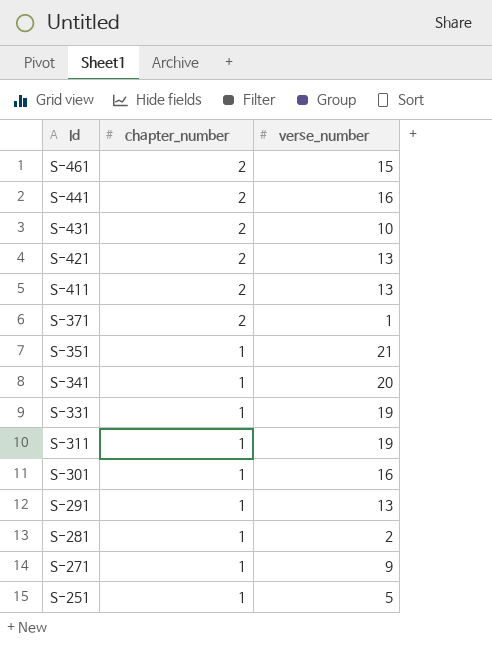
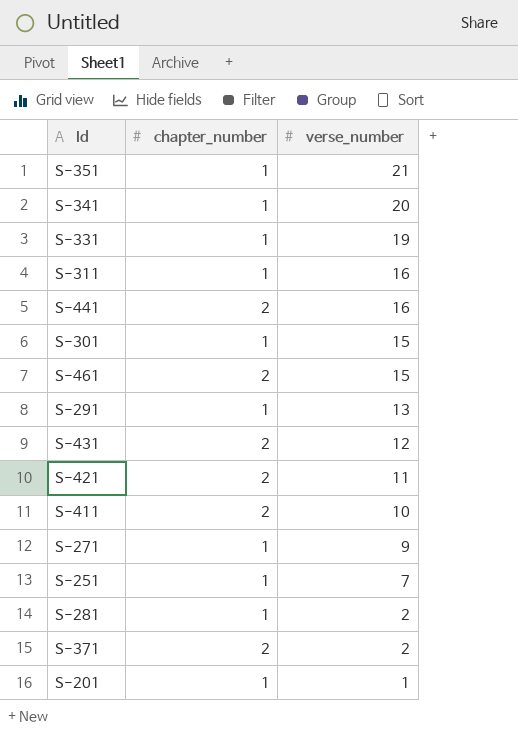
row order: Id descending -> verse_number descending
S-311 | verse_number: 19 -> 16
S-301 | verse_number: 16 -> 15
S-431 | verse_number: 10 -> 12
S-421 | verse_number: 13 -> 11
S-411 | verse_number: 13 -> 10
S-251 | verse_number: 5 -> 7
S-371 | verse_number: 1 -> 2
row S-201: none -> 1 | 1

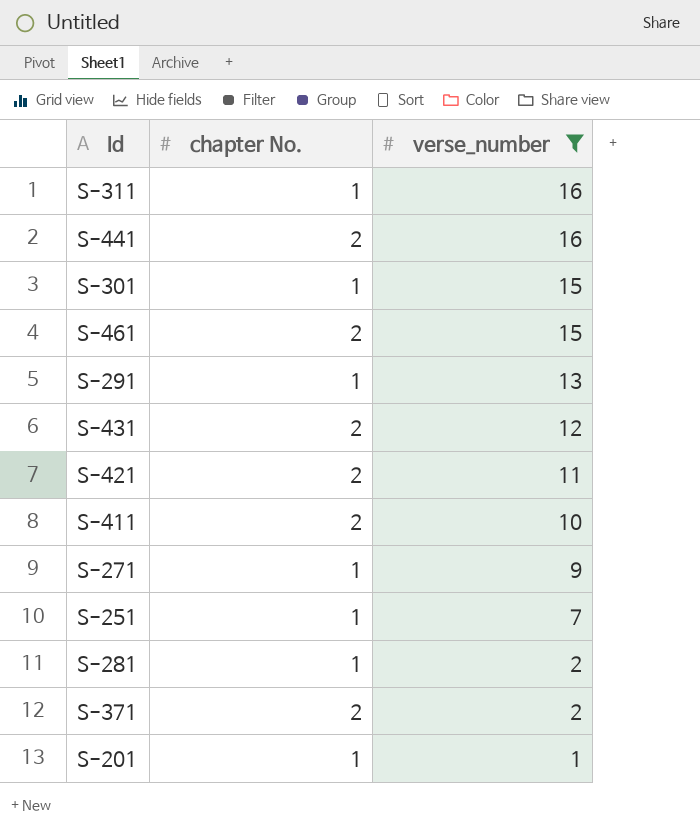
filter: none -> verse_number <= 16
column name: chapter_number -> chapter No.

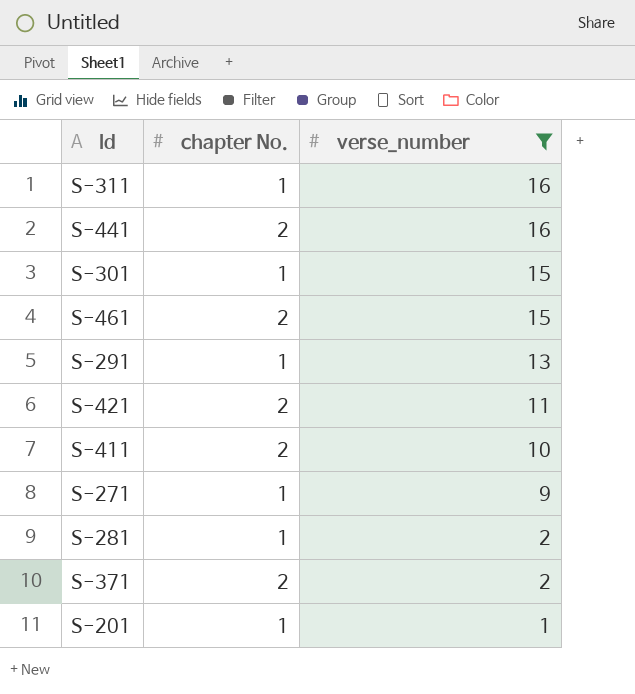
row S-431: 2 | 12 -> none
row S-251: 1 | 7 -> none

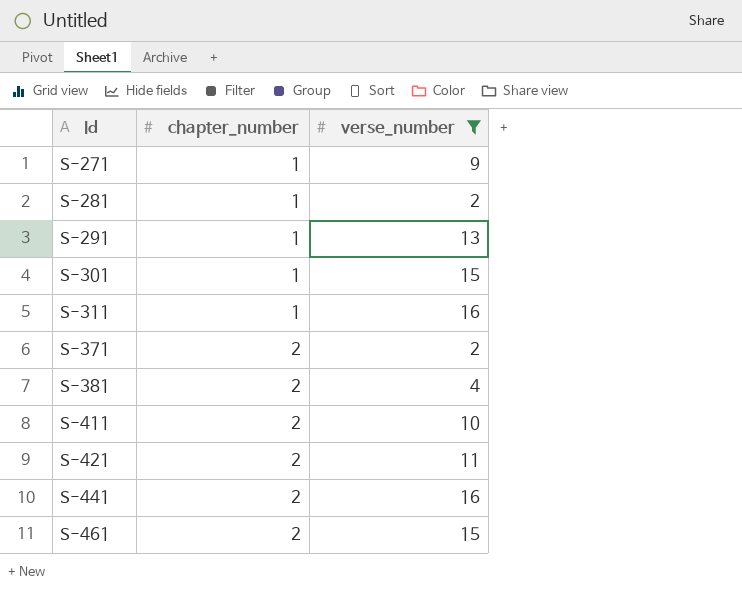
row order: verse_number descending -> Id ascending
column name: chapter No. -> chapter_number
row S-201: 1 | 1 -> none
row S-381: none -> 2 | 4

